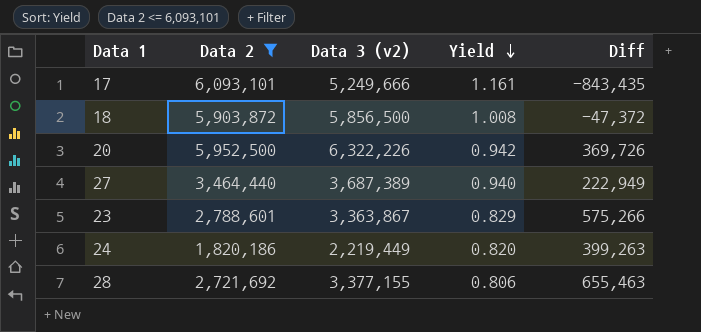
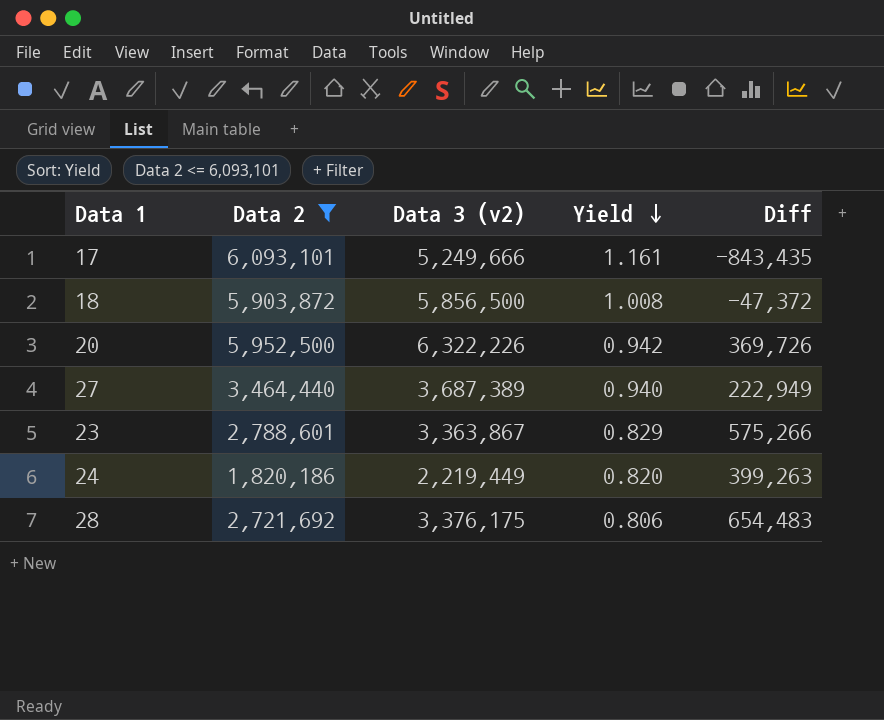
28 | Data 3 (v2): 3,377,155 -> 3,376,175
28 | Diff: 655,463 -> 654,483

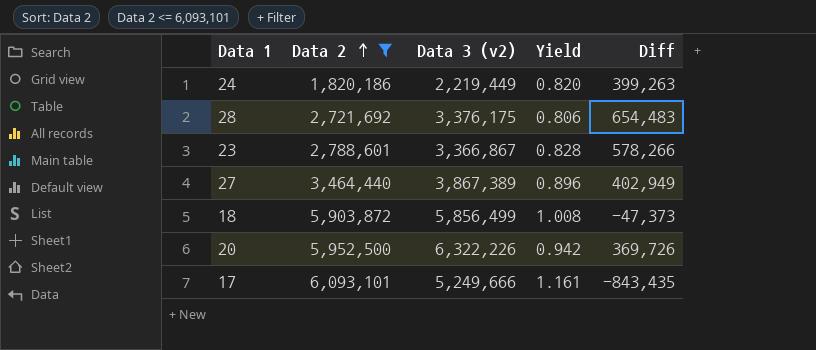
row order: Yield descending -> Data 2 ascending
23 | Data 3 (v2): 3,363,867 -> 3,366,867
23 | Yield: 0.829 -> 0.828
23 | Diff: 575,266 -> 578,266
27 | Data 3 (v2): 3,687,389 -> 3,867,389
27 | Yield: 0.940 -> 0.896
27 | Diff: 222,949 -> 402,949
18 | Data 3 (v2): 5,856,500 -> 5,856,499
18 | Diff: -47,372 -> -47,373

